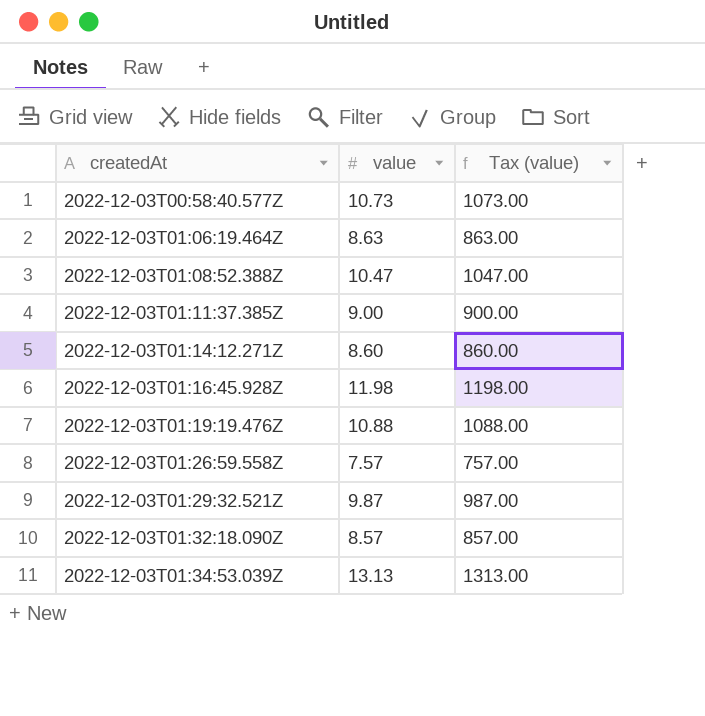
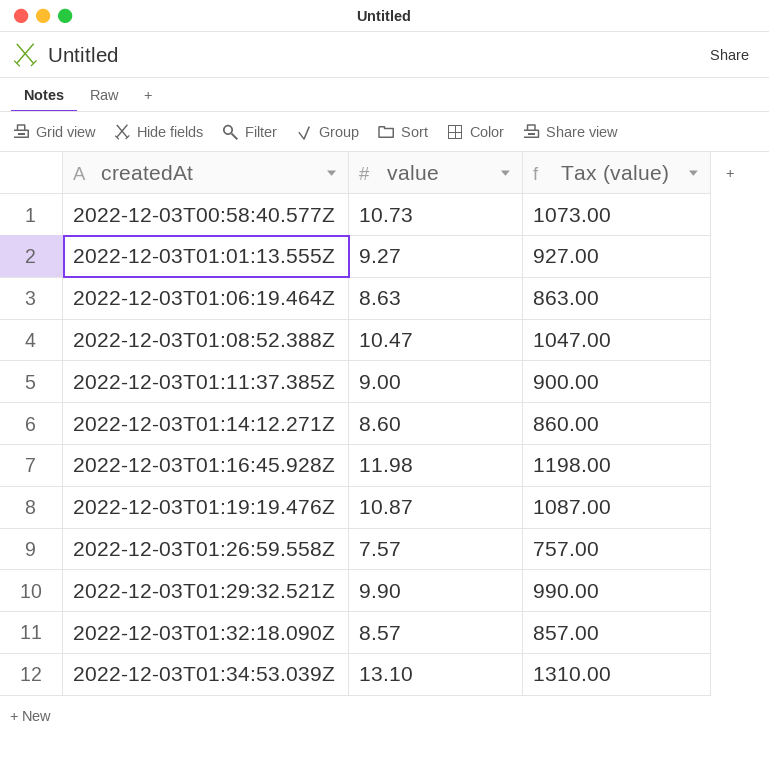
row 2022-12-03T01:01:13.555Z: none -> 9.27 | 927.00
2022-12-03T01:19:19.476Z | value: 10.88 -> 10.87
2022-12-03T01:19:19.476Z | Tax (value): 1088.00 -> 1087.00
2022-12-03T01:29:32.521Z | value: 9.87 -> 9.90
2022-12-03T01:29:32.521Z | Tax (value): 987.00 -> 990.00
2022-12-03T01:34:53.039Z | value: 13.13 -> 13.10
2022-12-03T01:34:53.039Z | Tax (value): 1313.00 -> 1310.00

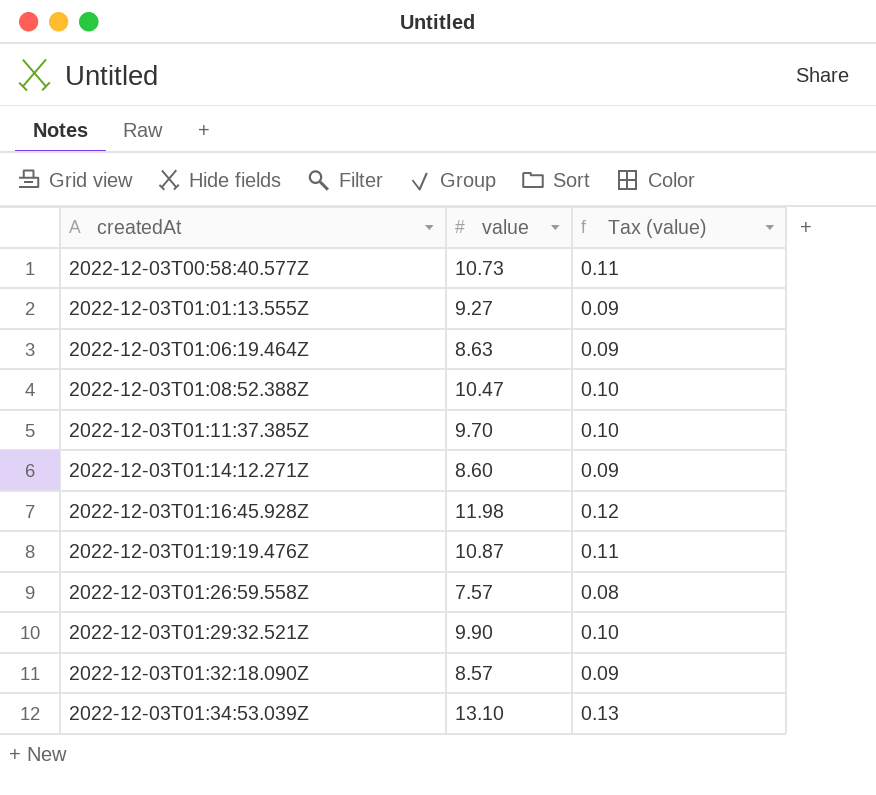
column Tax (value) | formula: [value] * 100 -> [value] * 0.01
2022-12-03T01:11:37.385Z | value: 9.00 -> 9.70

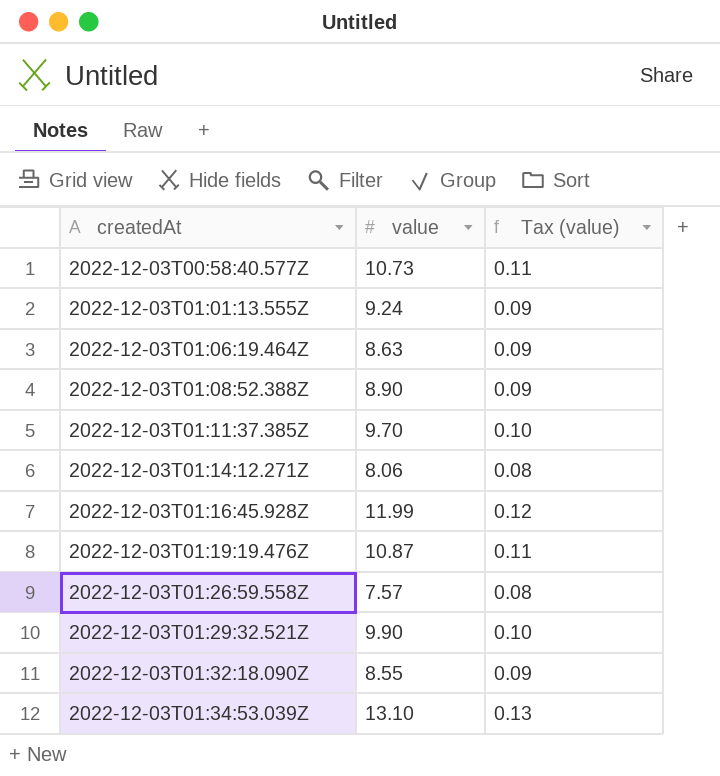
2022-12-03T01:01:13.555Z | value: 9.27 -> 9.24
2022-12-03T01:08:52.388Z | value: 10.47 -> 8.90
2022-12-03T01:08:52.388Z | Tax (value): 0.10 -> 0.09
2022-12-03T01:14:12.271Z | value: 8.60 -> 8.06
2022-12-03T01:14:12.271Z | Tax (value): 0.09 -> 0.08
2022-12-03T01:16:45.928Z | value: 11.98 -> 11.99
2022-12-03T01:32:18.090Z | value: 8.57 -> 8.55

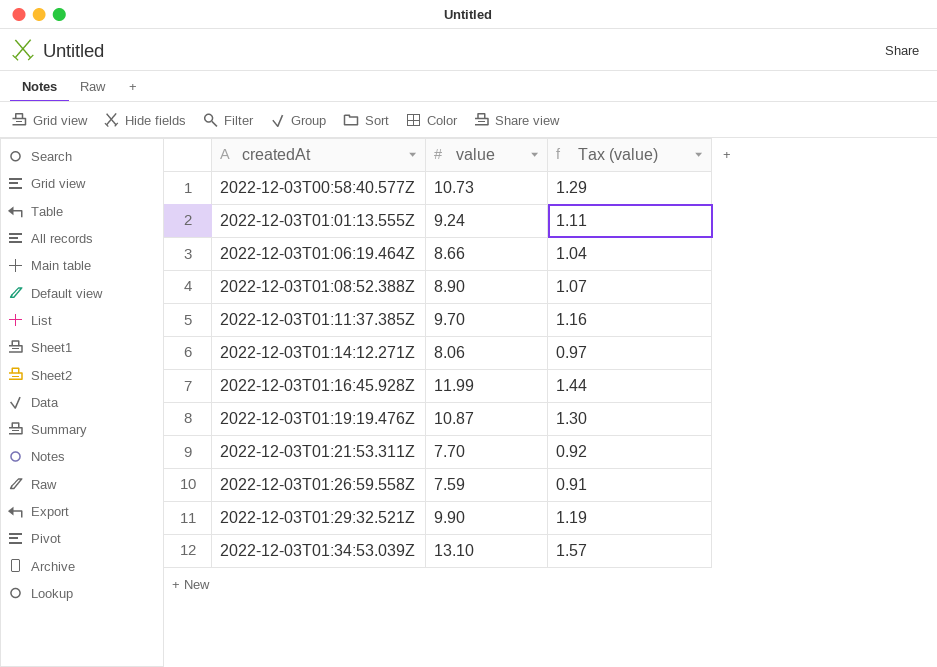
column Tax (value) | formula: [value] * 0.01 -> [value] * 0.12
row 2022-12-03T01:32:18.090Z: 8.55 | 0.09 -> none
2022-12-03T01:06:19.464Z | value: 8.63 -> 8.66
row 2022-12-03T01:21:53.311Z: none -> 7.70 | 0.92
2022-12-03T01:26:59.558Z | value: 7.57 -> 7.59

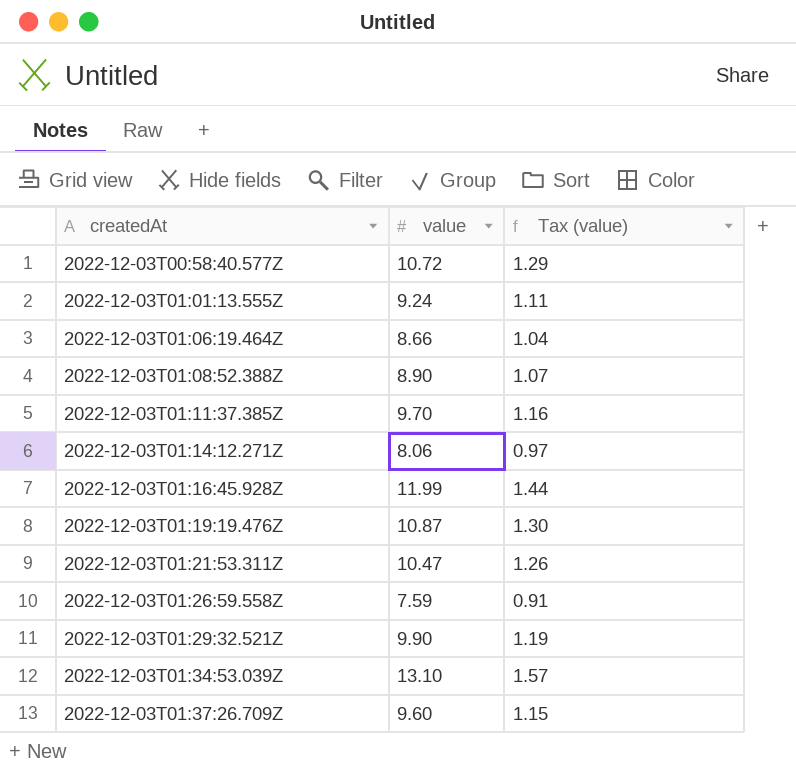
2022-12-03T00:58:40.577Z | value: 10.73 -> 10.72
2022-12-03T01:21:53.311Z | value: 7.70 -> 10.47
2022-12-03T01:21:53.311Z | Tax (value): 0.92 -> 1.26
row 2022-12-03T01:37:26.709Z: none -> 9.60 | 1.15

